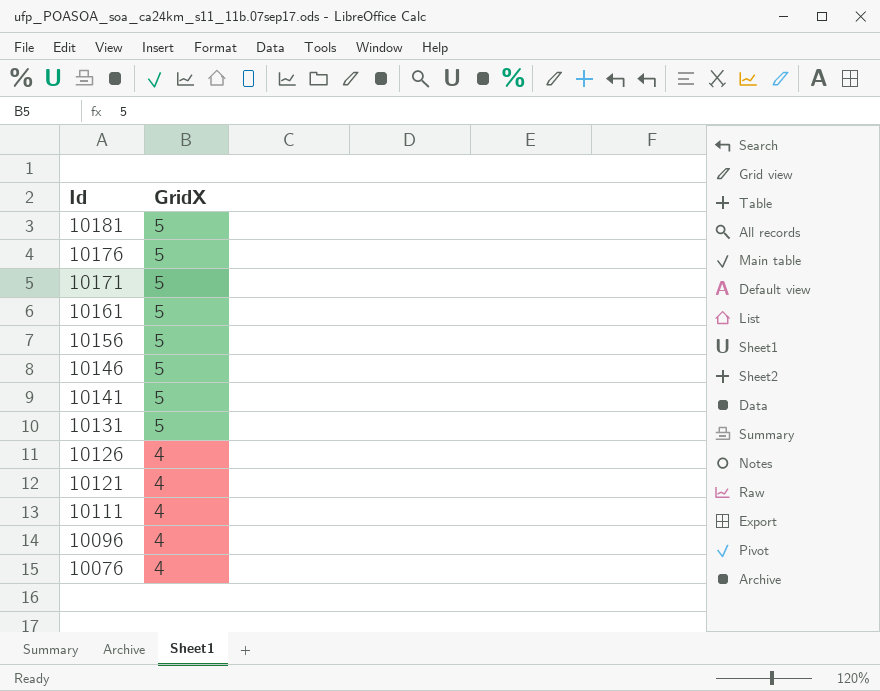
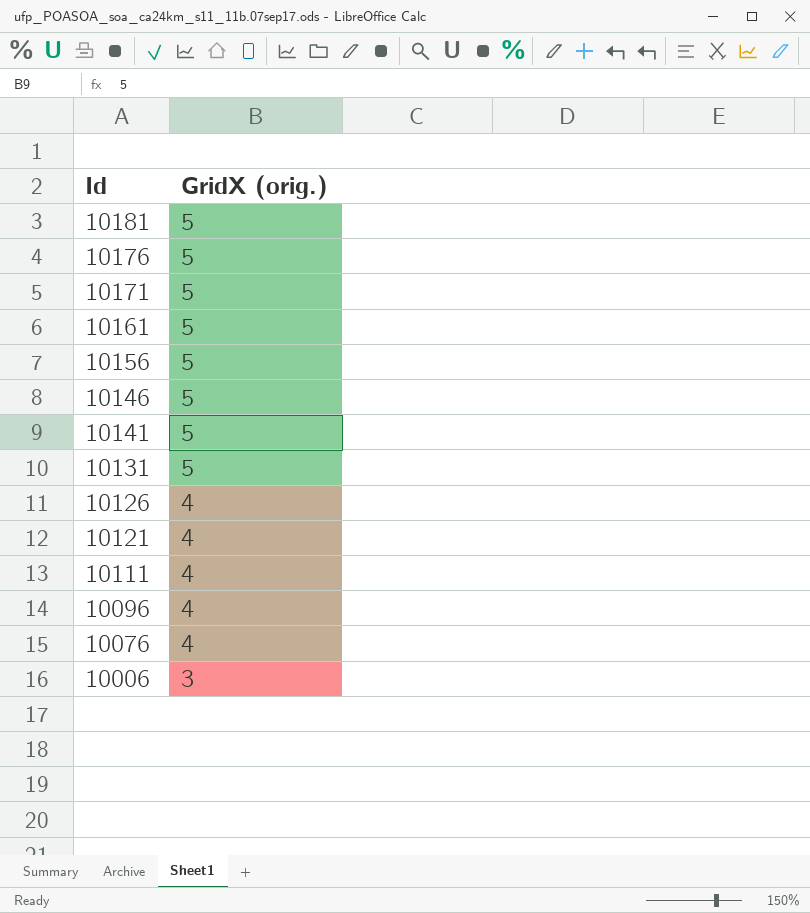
column name: GridX -> GridX (orig.)
row 10006: none -> 3

